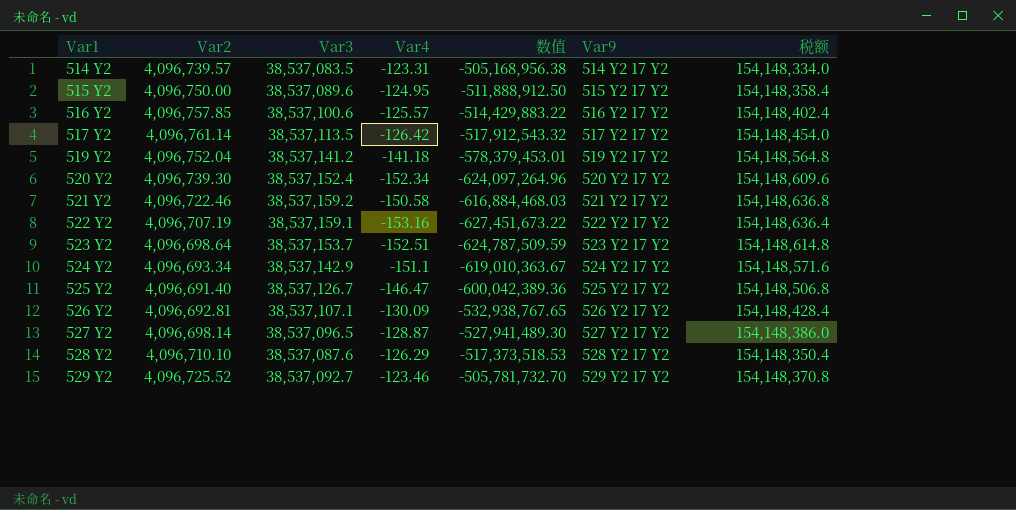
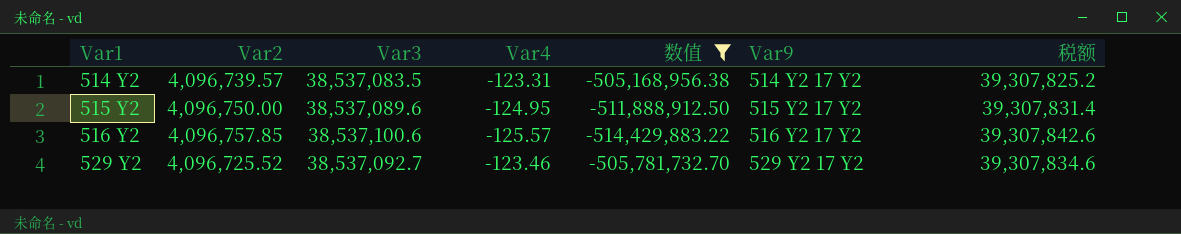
filter: none -> 数值 >= -514,429,883.22
column 税额 | formula: [Var3] * 4 -> [Var3] * 1.02

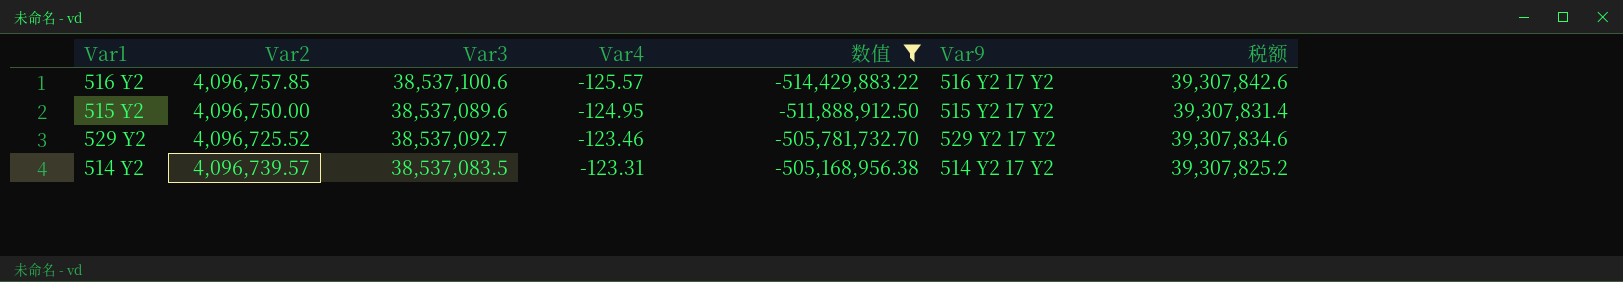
row order: Var1 ascending -> Var4 ascending

